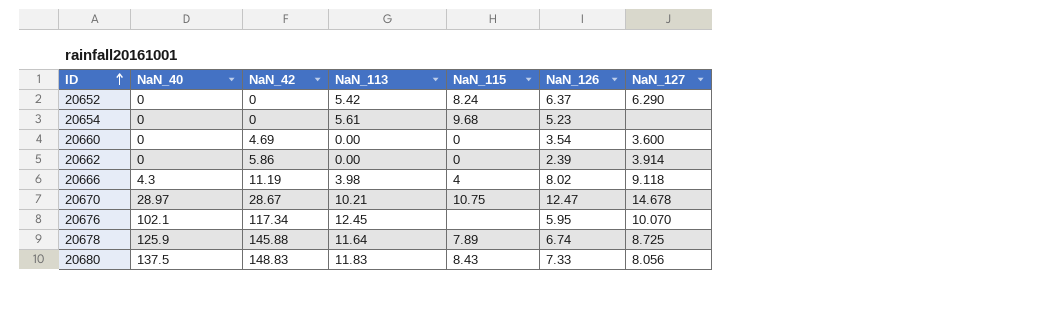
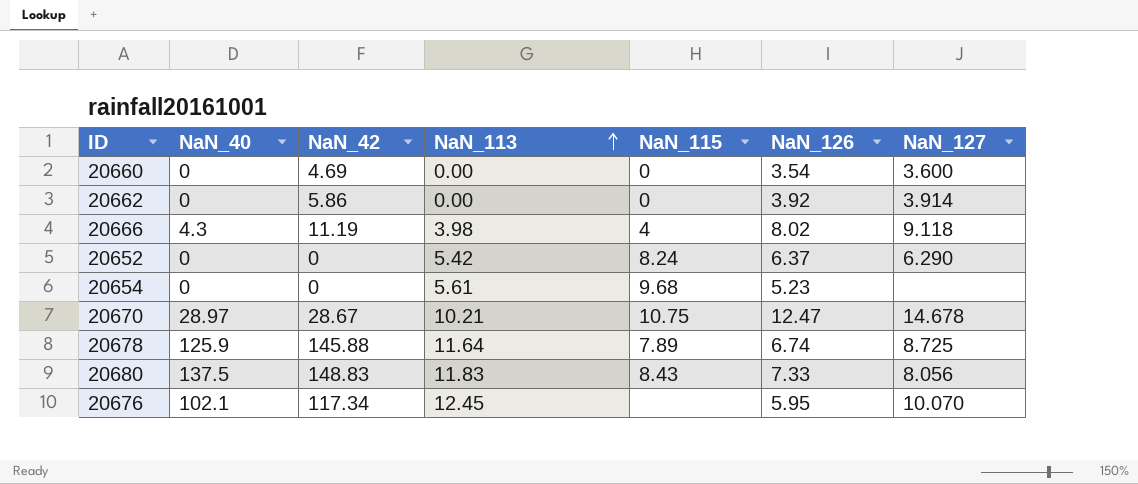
row order: ID ascending -> NaN_113 ascending
20662 | NaN_126: 2.39 -> 3.92

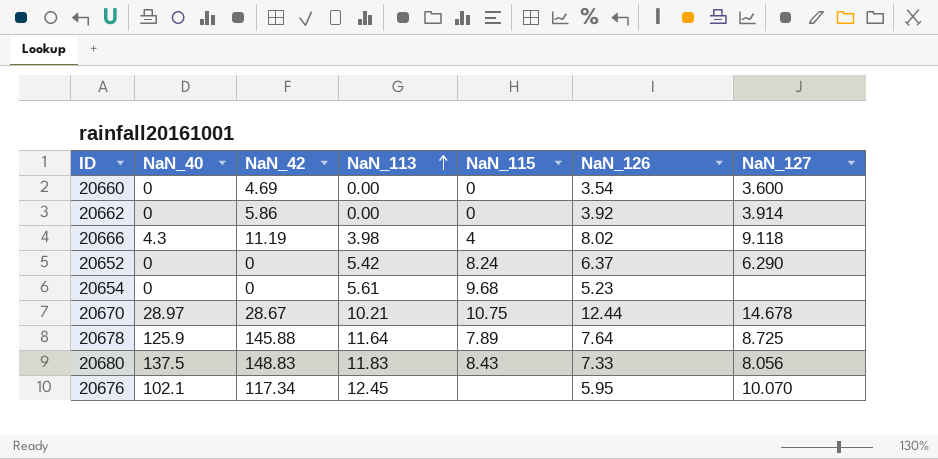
20670 | NaN_126: 12.47 -> 12.44
20678 | NaN_126: 6.74 -> 7.64

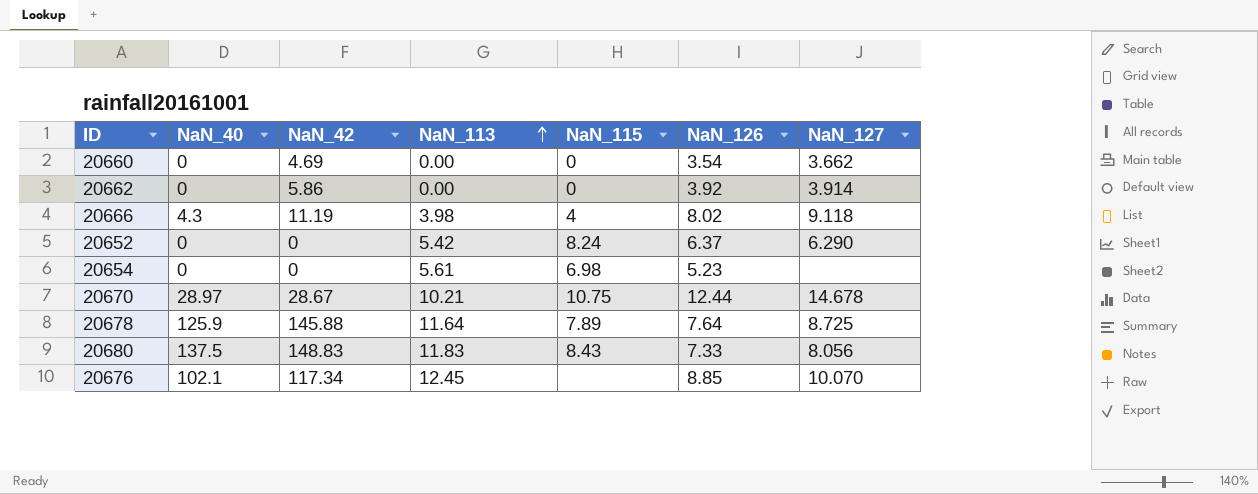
20660 | NaN_127: 3.600 -> 3.662
20654 | NaN_115: 9.68 -> 6.98
20676 | NaN_126: 5.95 -> 8.85

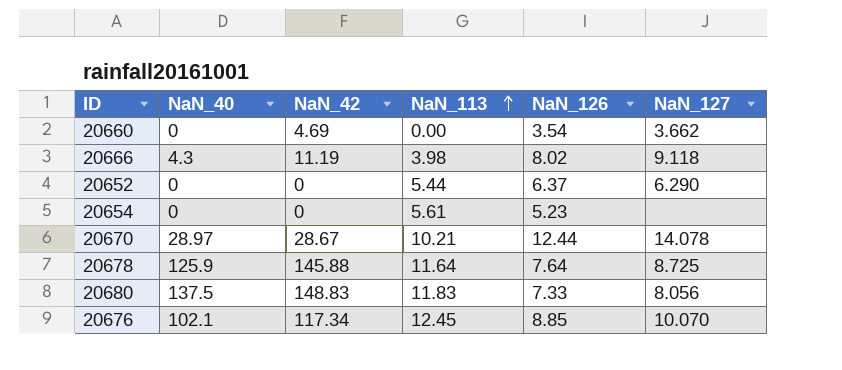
column NaN_115 | position: 5 -> none
row 20662: 0 | 5.86 | 0.00 | 0 | 3.92 | 3.914 -> none
20652 | NaN_113: 5.42 -> 5.44
20670 | NaN_127: 14.678 -> 14.078

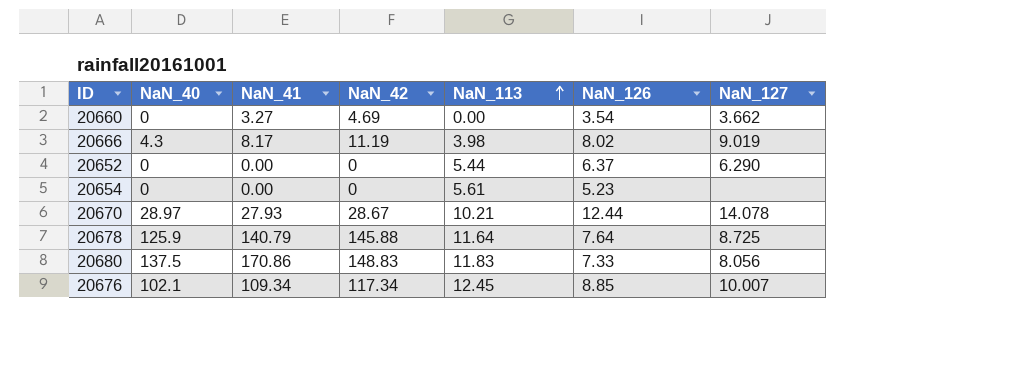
column NaN_41 | position: none -> 3
20666 | NaN_127: 9.118 -> 9.019
20676 | NaN_127: 10.070 -> 10.007

